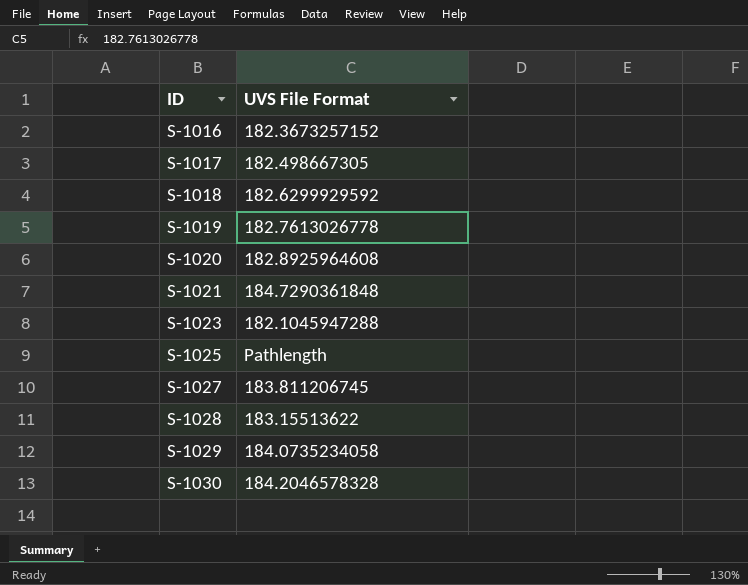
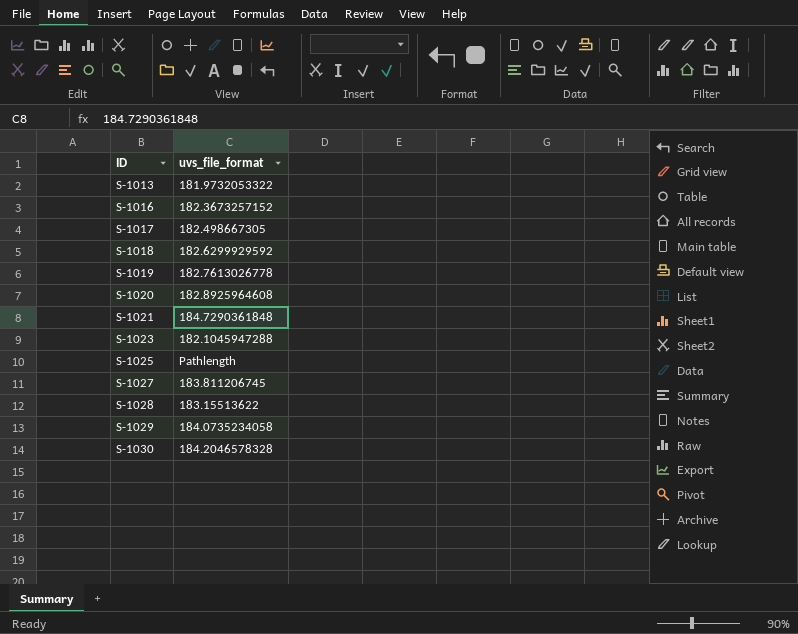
column name: UVS File Format -> uvs_file_format
row S-1013: none -> 181.9732053322

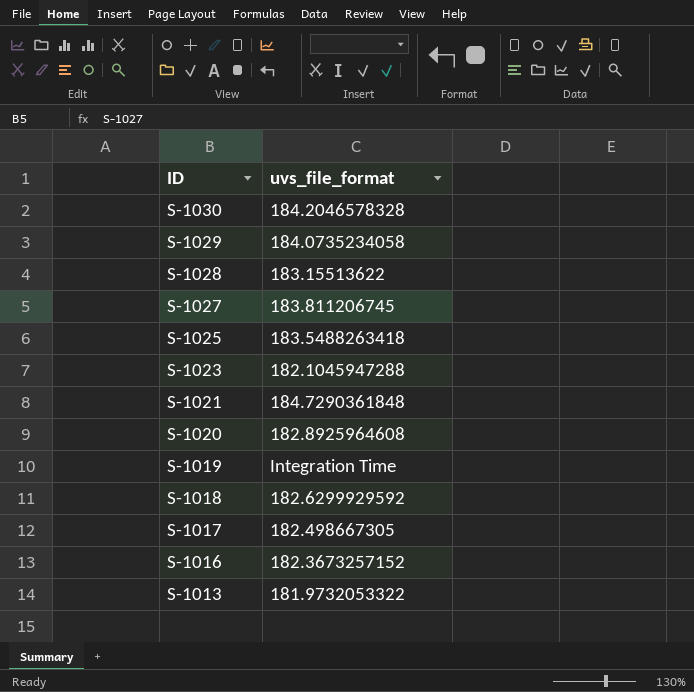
row order: ID ascending -> ID descending
S-1025 | uvs_file_format: Pathlength -> 183.5488263418
S-1019 | uvs_file_format: 182.7613026778 -> Integration Time

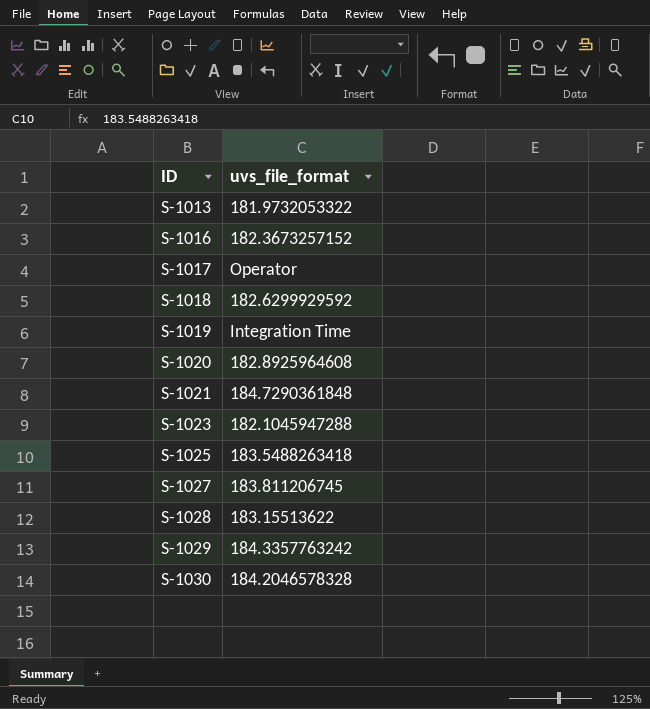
row order: ID descending -> ID ascending
S-1017 | uvs_file_format: 182.498667305 -> Operator
S-1029 | uvs_file_format: 184.0735234058 -> 184.3357763242

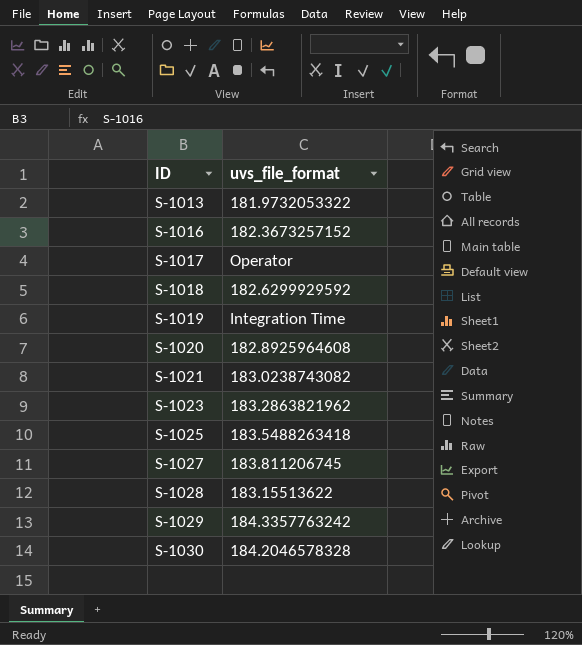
S-1021 | uvs_file_format: 184.7290361848 -> 183.0238743082
S-1023 | uvs_file_format: 182.1045947288 -> 183.2863821962

